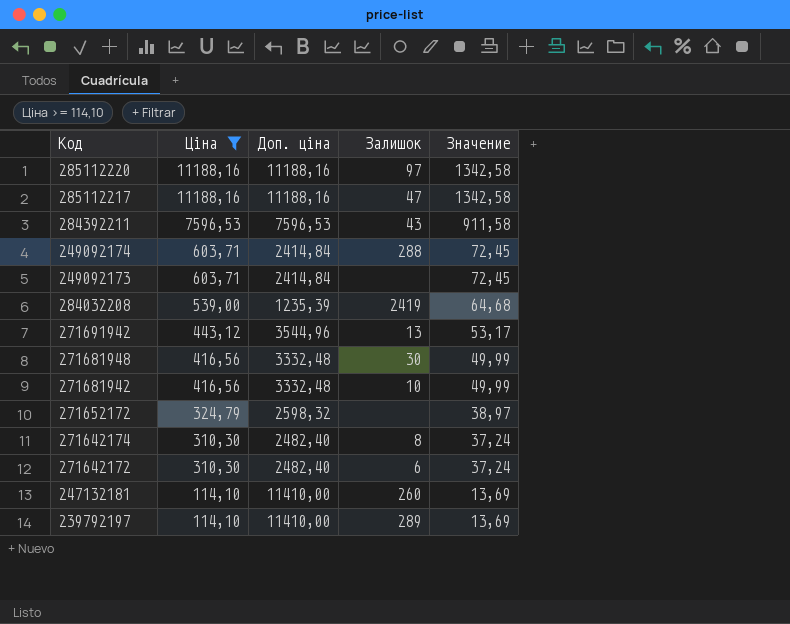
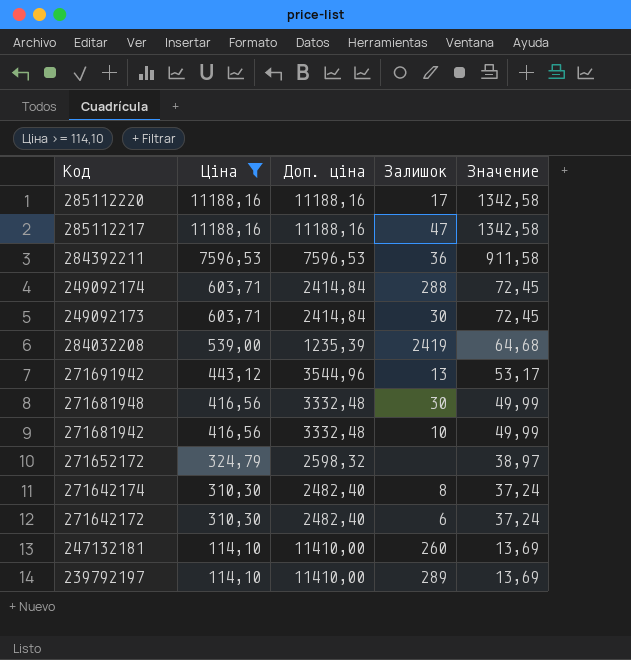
285112220 | Залишок: 97 -> 17
284392211 | Залишок: 43 -> 36
249092173 | Залишок: none -> 30

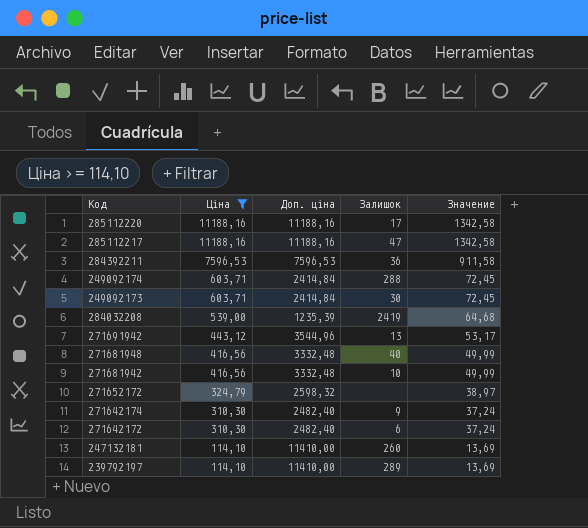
271681948 | Залишок: 30 -> 40
271642174 | Залишок: 8 -> 9

